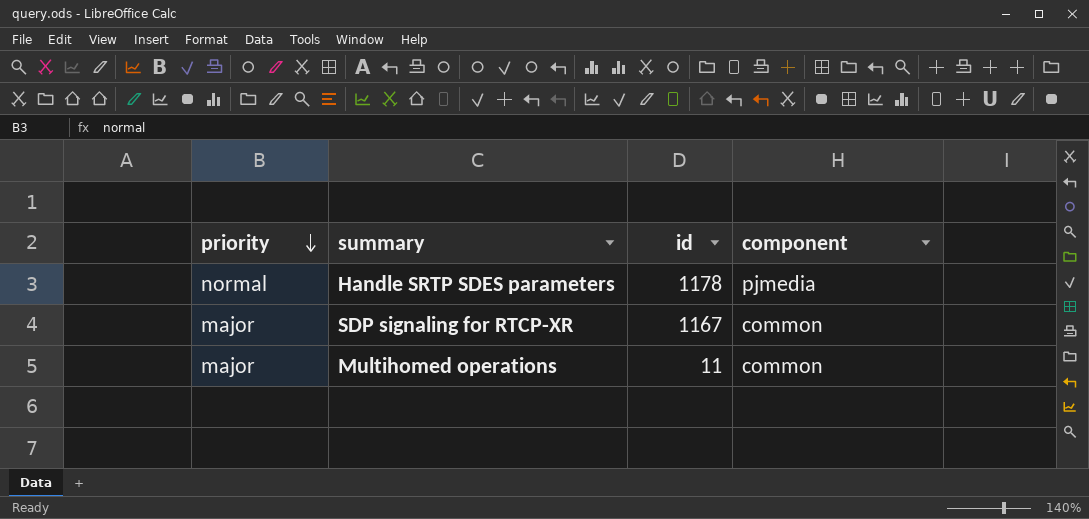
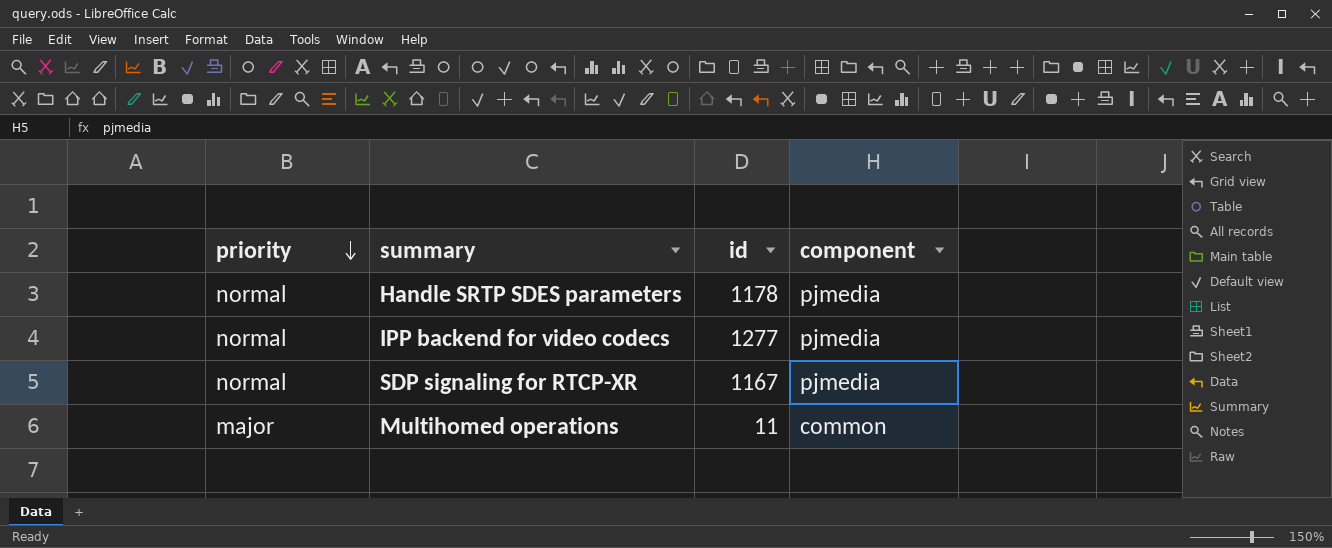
row IPP backend for video codecs: none -> normal | 1277 | pjmedia
SDP signaling for RTCP-XR | priority: major -> normal
SDP signaling for RTCP-XR | component: common -> pjmedia

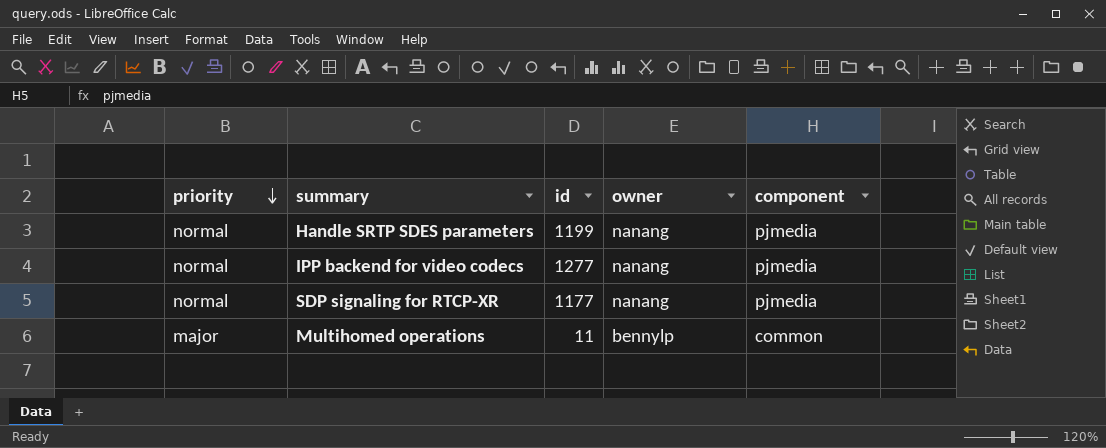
column owner | position: none -> 4
Handle SRTP SDES parameters | id: 1178 -> 1199
SDP signaling for RTCP-XR | id: 1167 -> 1177

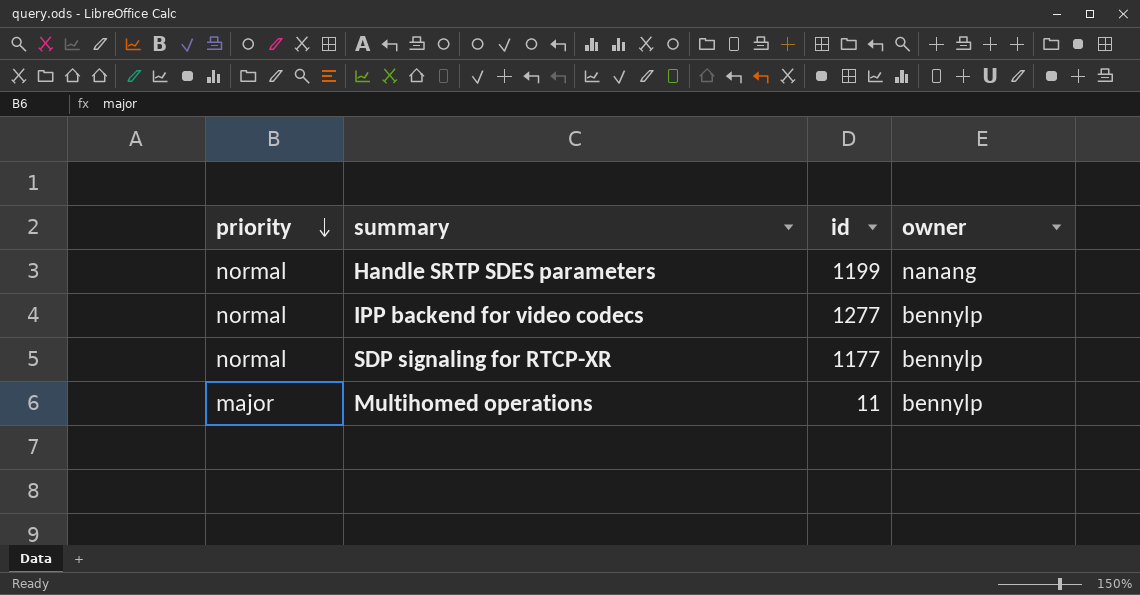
column component | position: 5 -> none
IPP backend for video codecs | owner: nanang -> bennylp
SDP signaling for RTCP-XR | owner: nanang -> bennylp

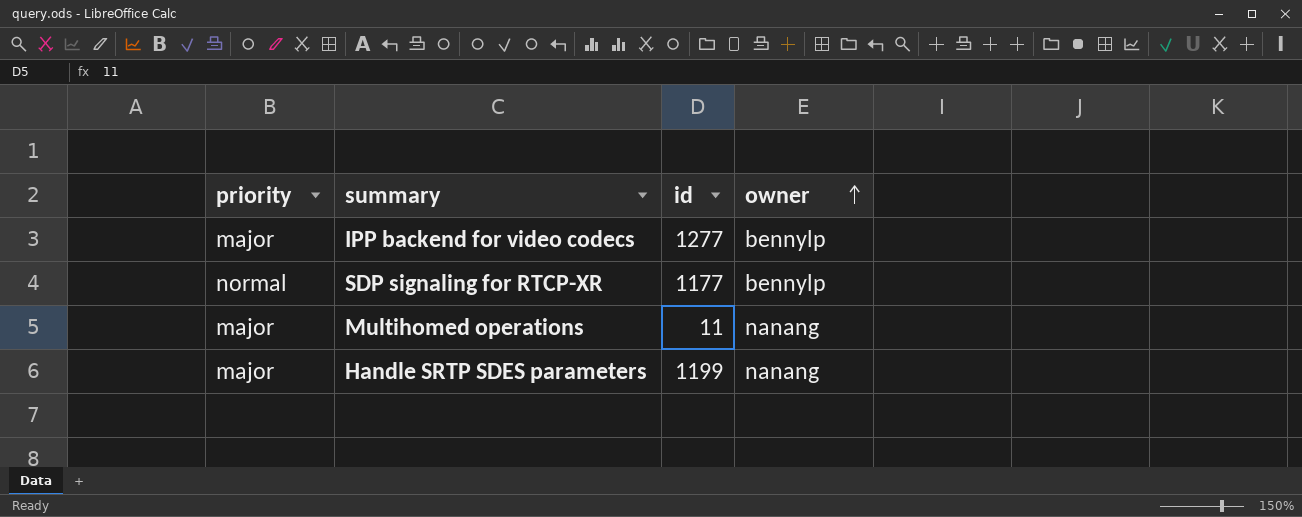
row order: priority descending -> owner ascending
IPP backend for video codecs | priority: normal -> major
Multihomed operations | owner: bennylp -> nanang
Handle SRTP SDES parameters | priority: normal -> major

